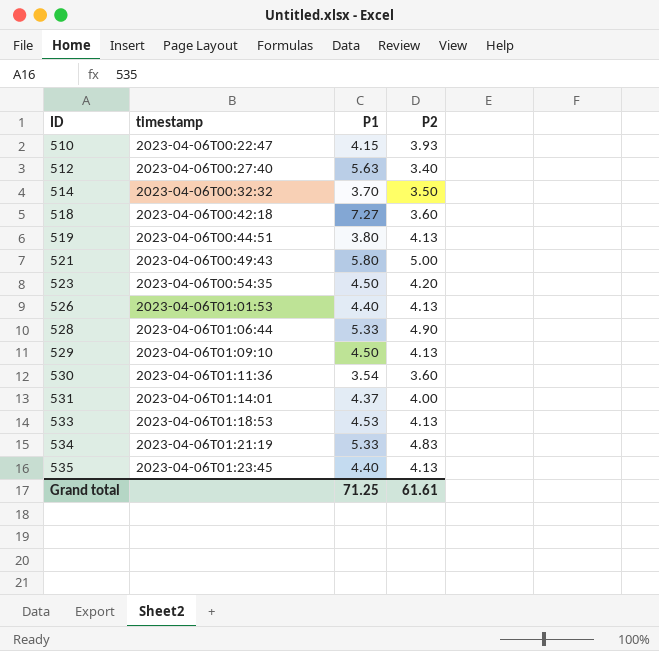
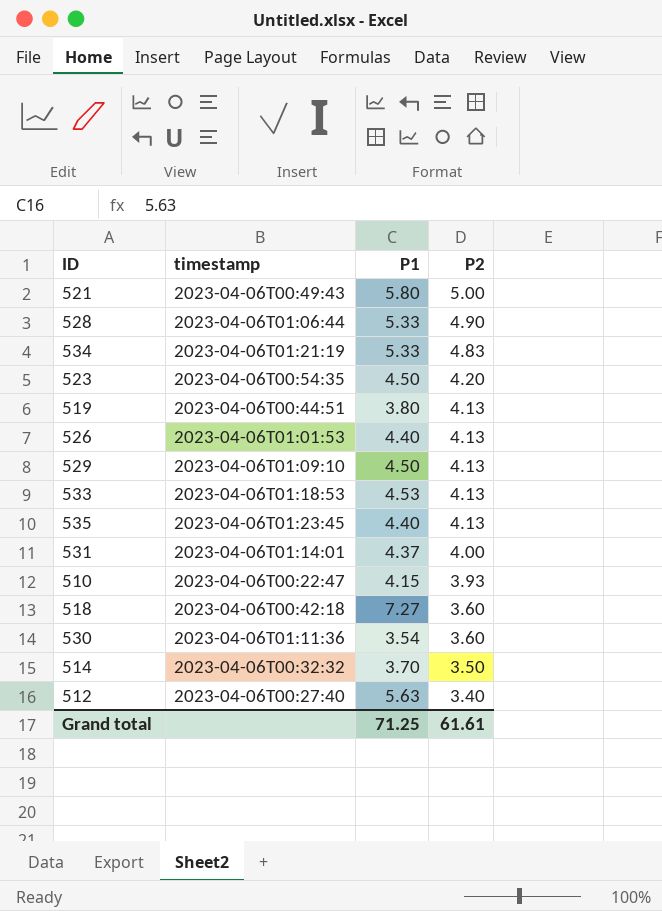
row order: ID ascending -> P2 descending

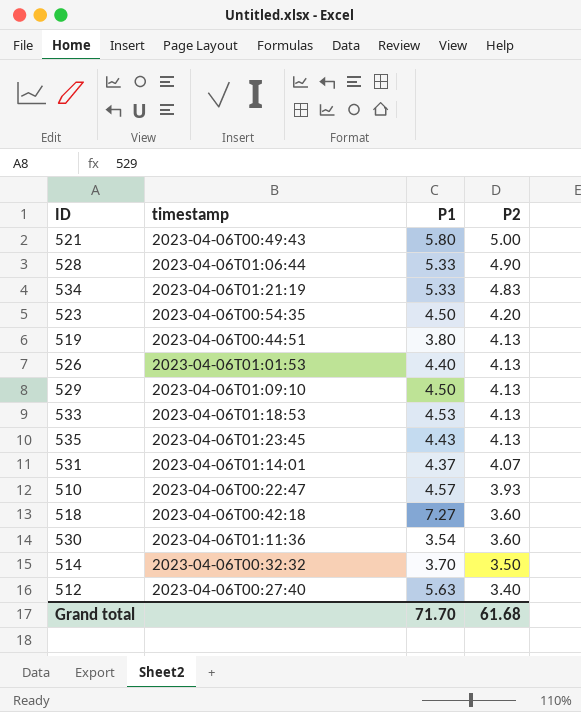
535 | P1: 4.40 -> 4.43
531 | P2: 4.00 -> 4.07
510 | P1: 4.15 -> 4.57
Grand total | P1: 71.25 -> 71.70
Grand total | P2: 61.61 -> 61.68

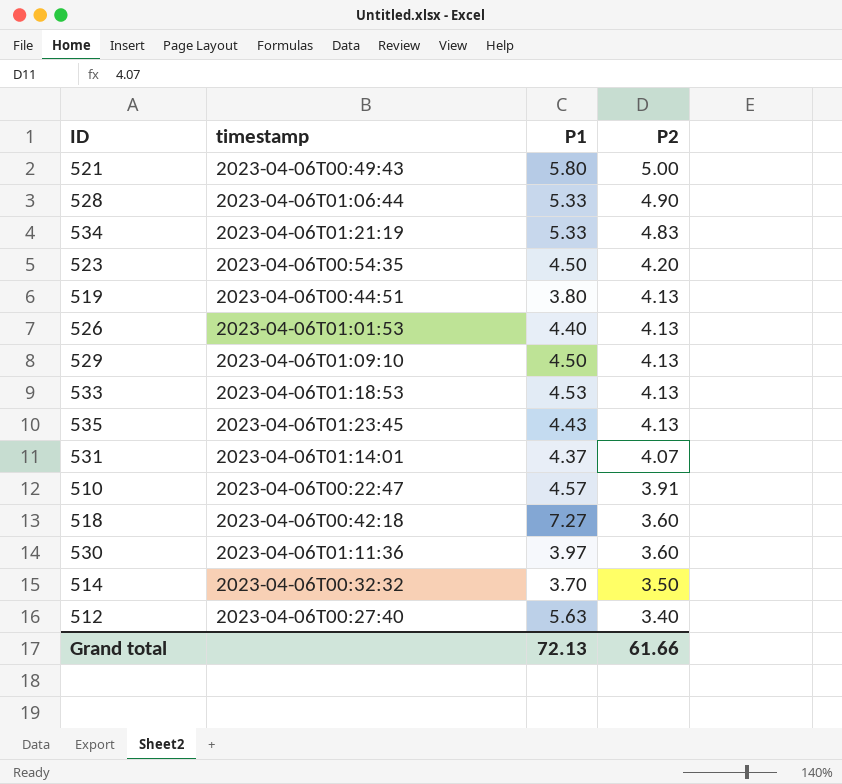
510 | P2: 3.93 -> 3.91
530 | P1: 3.54 -> 3.97
Grand total | P1: 71.70 -> 72.13
Grand total | P2: 61.68 -> 61.66

